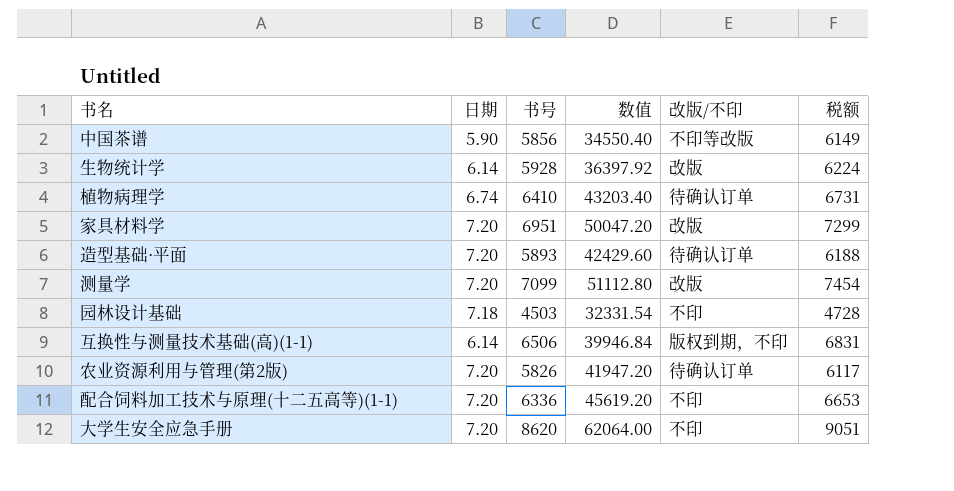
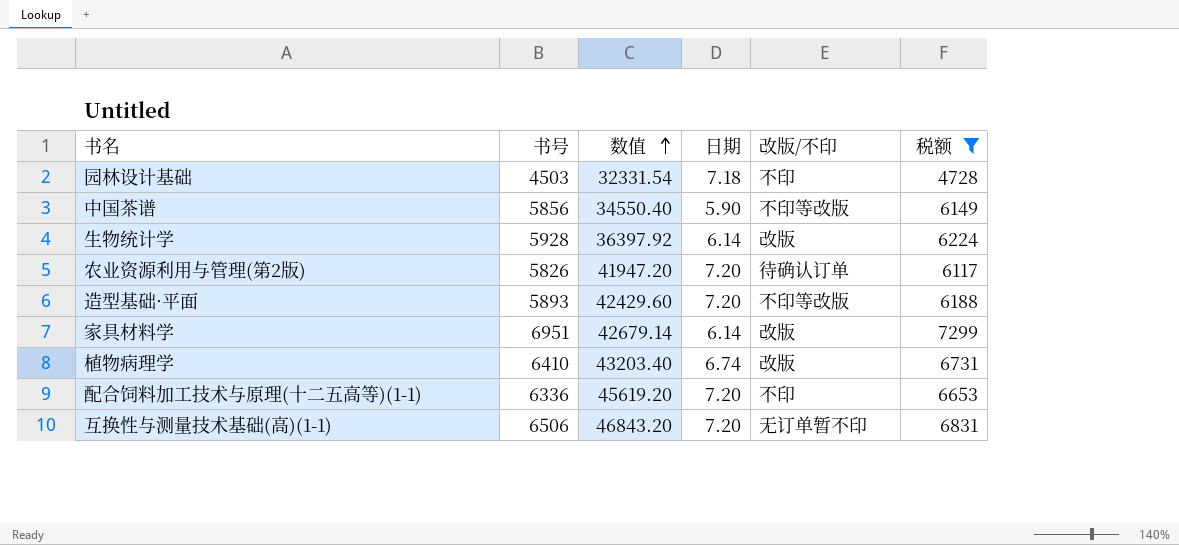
filter: none -> 税额 <= 7299
row order: none -> 数值 ascending
column 日期 | position: 2 -> 4
造型基础·平面 | 改版/不印: 待确认订单 -> 不印等改版
家具材料学 | 数值: 50047.20 -> 42679.14
家具材料学 | 日期: 7.20 -> 6.14
植物病理学 | 改版/不印: 待确认订单 -> 改版
互换性与测量技术基础(高)(1-1) | 数值: 39946.84 -> 46843.20
互换性与测量技术基础(高)(1-1) | 日期: 6.14 -> 7.20
互换性与测量技术基础(高)(1-1) | 改版/不印: 版权到期，不印 -> 无订单暂不印

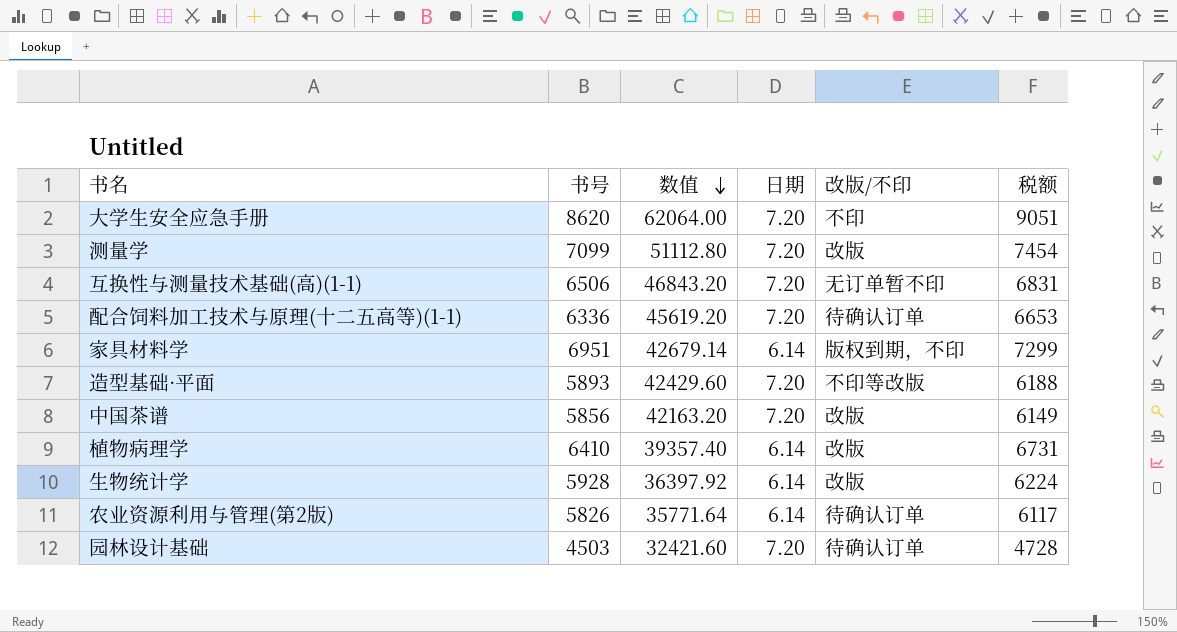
filter: 税额 <= 7299 -> none
row order: 数值 ascending -> 数值 descending
配合饲料加工技术与原理(十二五高等)(1-1) | 改版/不印: 不印 -> 待确认订单
家具材料学 | 改版/不印: 改版 -> 版权到期，不印
中国茶谱 | 数值: 34550.40 -> 42163.20
中国茶谱 | 日期: 5.90 -> 7.20
中国茶谱 | 改版/不印: 不印等改版 -> 改版
植物病理学 | 数值: 43203.40 -> 39357.40
植物病理学 | 日期: 6.74 -> 6.14
农业资源利用与管理(第2版) | 数值: 41947.20 -> 35771.64
农业资源利用与管理(第2版) | 日期: 7.20 -> 6.14
园林设计基础 | 数值: 32331.54 -> 32421.60
园林设计基础 | 日期: 7.18 -> 7.20
园林设计基础 | 改版/不印: 不印 -> 待确认订单

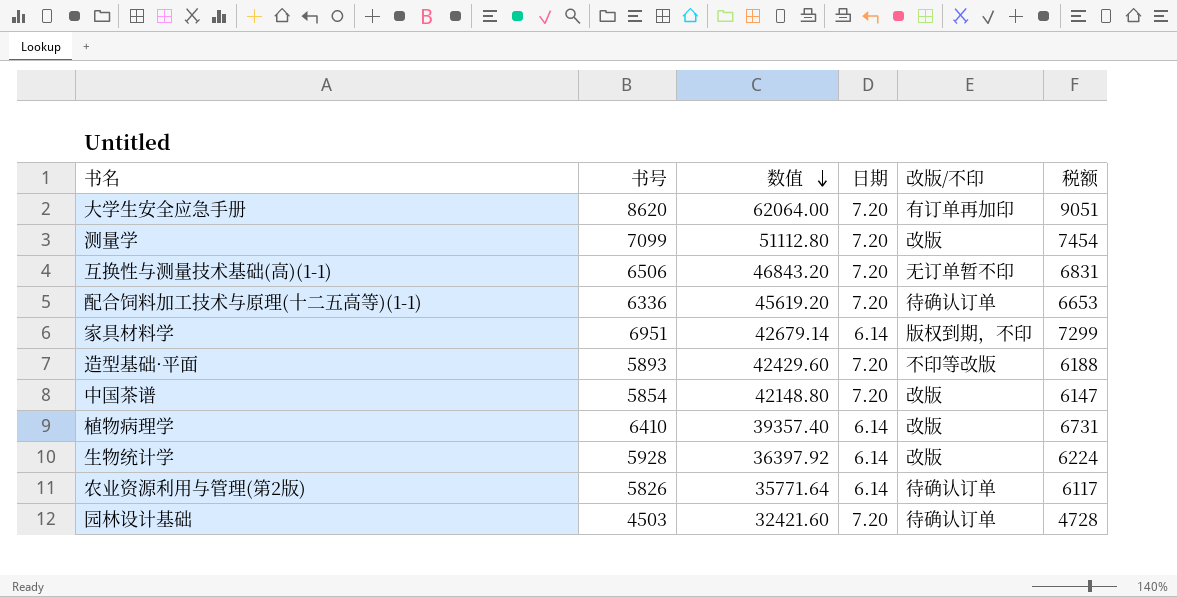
大学生安全应急手册 | 改版/不印: 不印 -> 有订单再加印
中国茶谱 | 书号: 5856 -> 5854
中国茶谱 | 数值: 42163.20 -> 42148.80
中国茶谱 | 税额: 6149 -> 6147

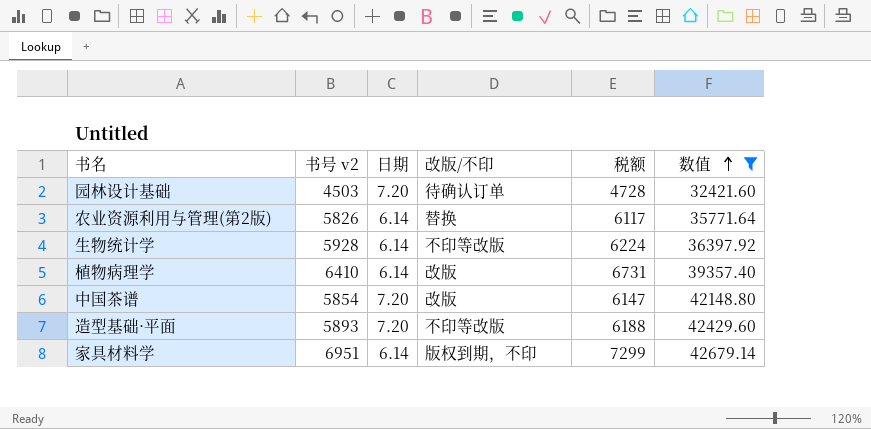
filter: none -> 数值 <= 42679.14
row order: 数值 descending -> 数值 ascending
column name: 书号 -> 书号 v2
column 数值 | position: 3 -> 6
农业资源利用与管理(第2版) | 改版/不印: 待确认订单 -> 替换
生物统计学 | 改版/不印: 改版 -> 不印等改版

